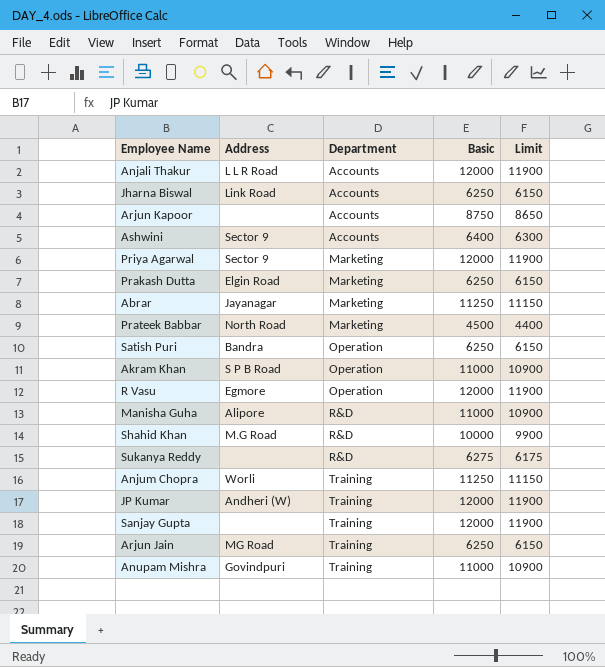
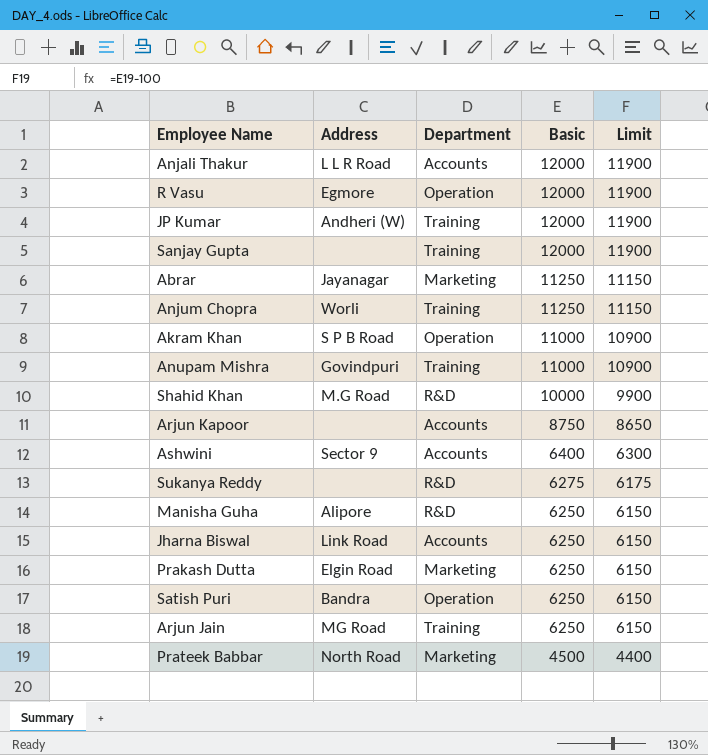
row order: Department ascending -> Basic descending
row Priya Agarwal: Sector 9 | Marketing | 12000 | 11900 -> none
Manisha Guha | Basic: 11000 -> 6250
Manisha Guha | Limit: 10900 -> 6150

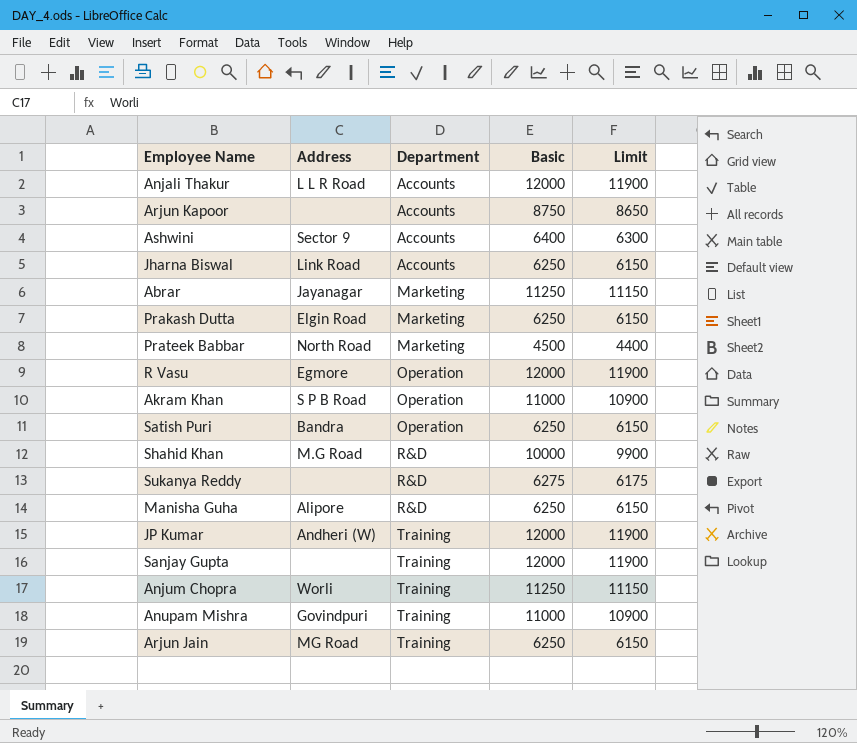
row order: Basic descending -> Department ascending

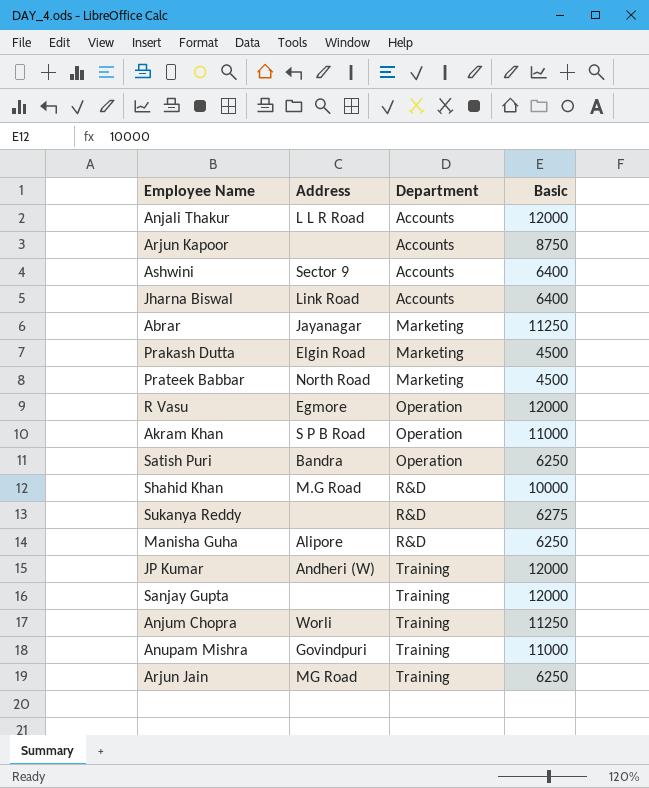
column Limit | formula: [Basic] - 100 -> none
Jharna Biswal | Basic: 6250 -> 6400
Prakash Dutta | Basic: 6250 -> 4500

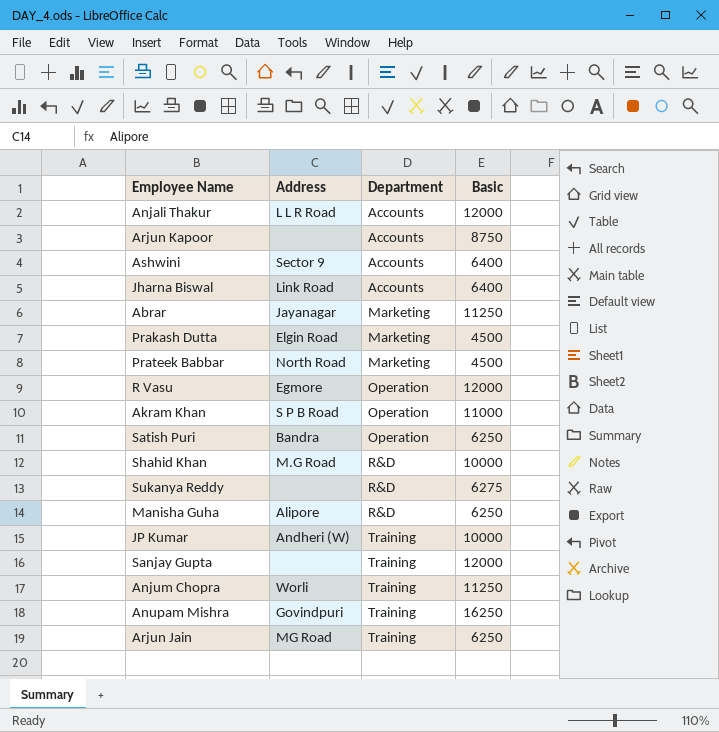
JP Kumar | Basic: 12000 -> 10000
Anupam Mishra | Basic: 11000 -> 16250

